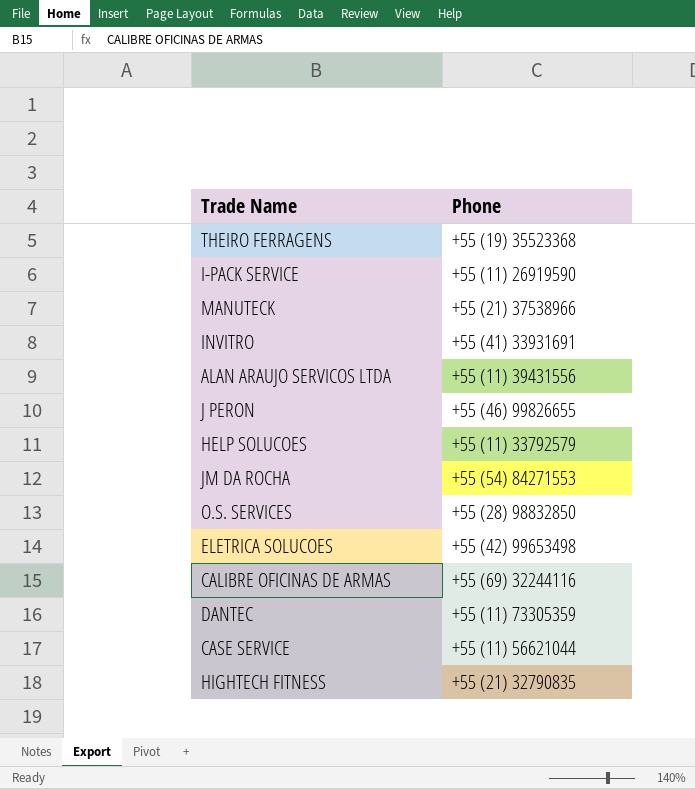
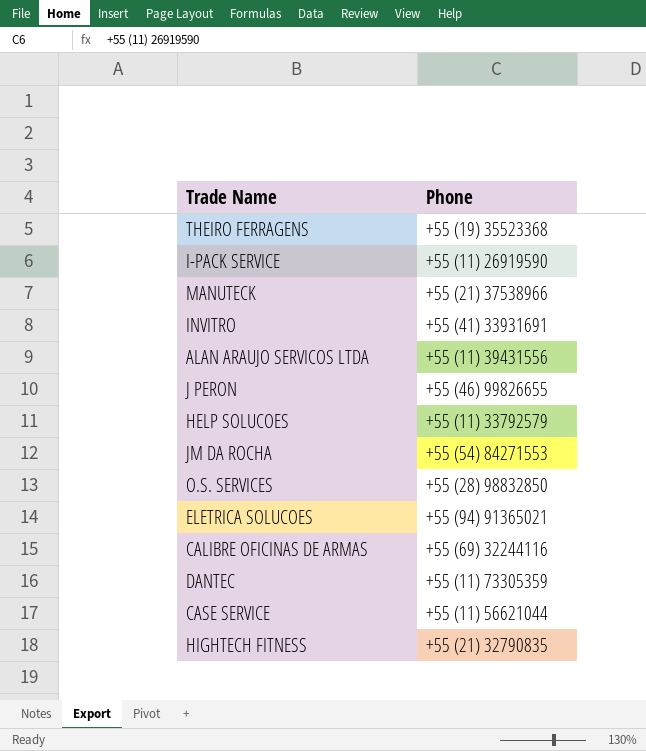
ELETRICA SOLUCOES | Phone: +55 (42) 99653498 -> +55 (94) 91365021

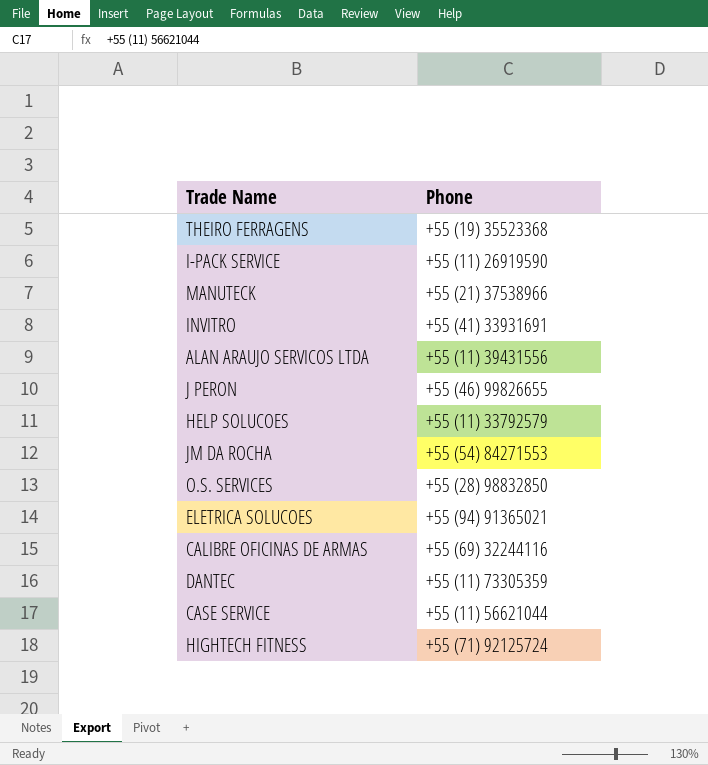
HIGHTECH FITNESS | Phone: +55 (21) 32790835 -> +55 (71) 92125724

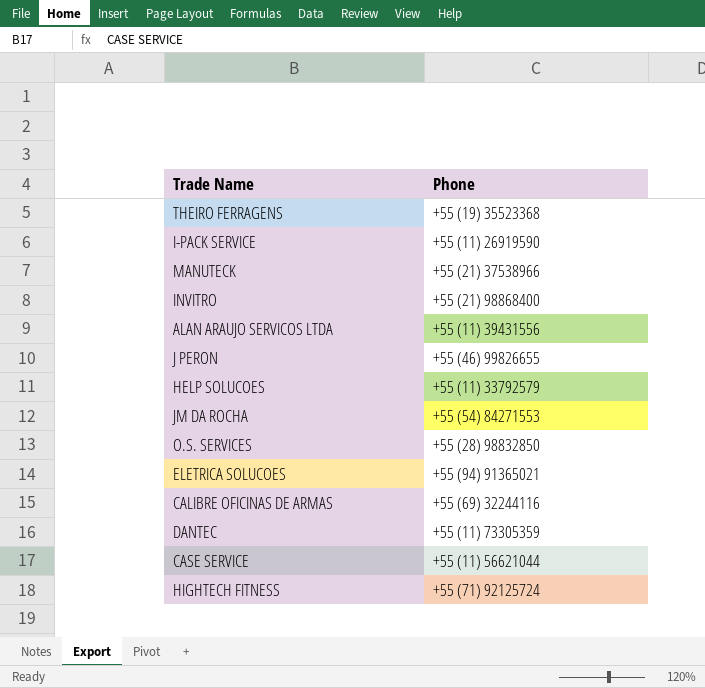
INVITRO | Phone: +55 (41) 33931691 -> +55 (21) 98868400

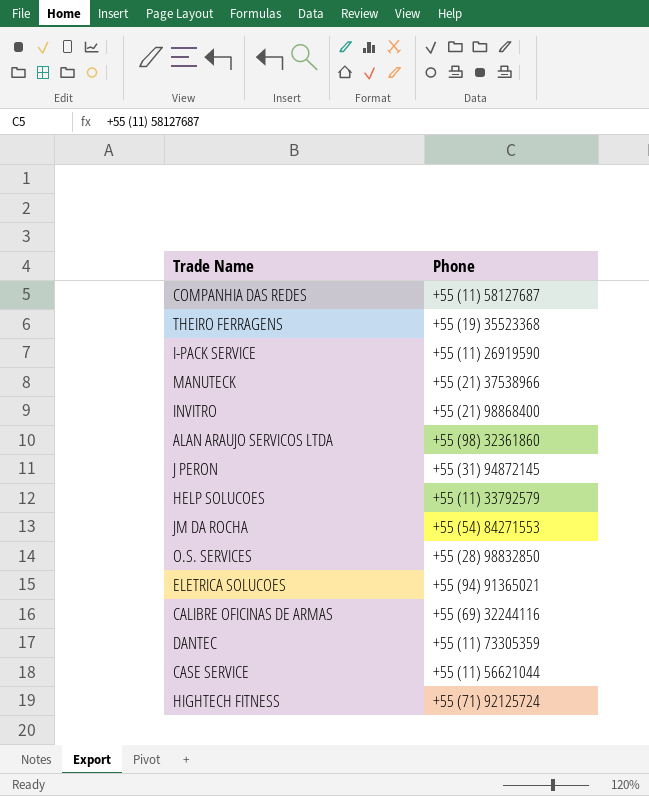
row COMPANHIA DAS REDES: none -> +55 (11) 58127687
ALAN ARAUJO SERVICOS LTDA | Phone: +55 (11) 39431556 -> +55 (98) 32361860
J PERON | Phone: +55 (46) 99826655 -> +55 (31) 94872145

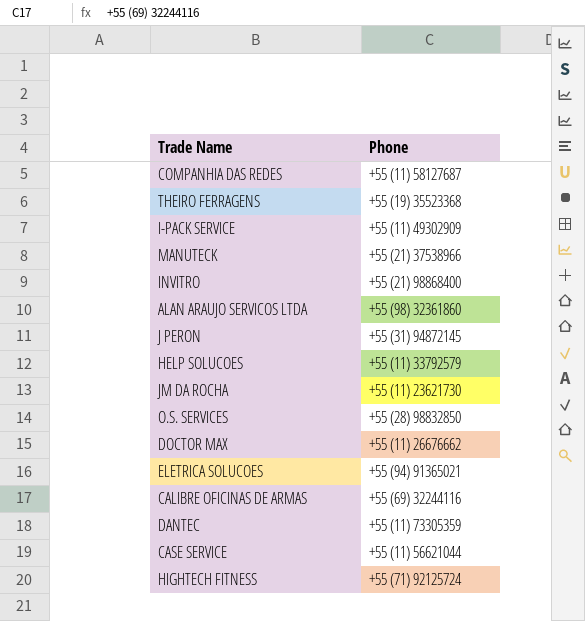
I-PACK SERVICE | Phone: +55 (11) 26919590 -> +55 (11) 49302909
JM DA ROCHA | Phone: +55 (54) 84271553 -> +55 (11) 23621730
row DOCTOR MAX: none -> +55 (11) 26676662

